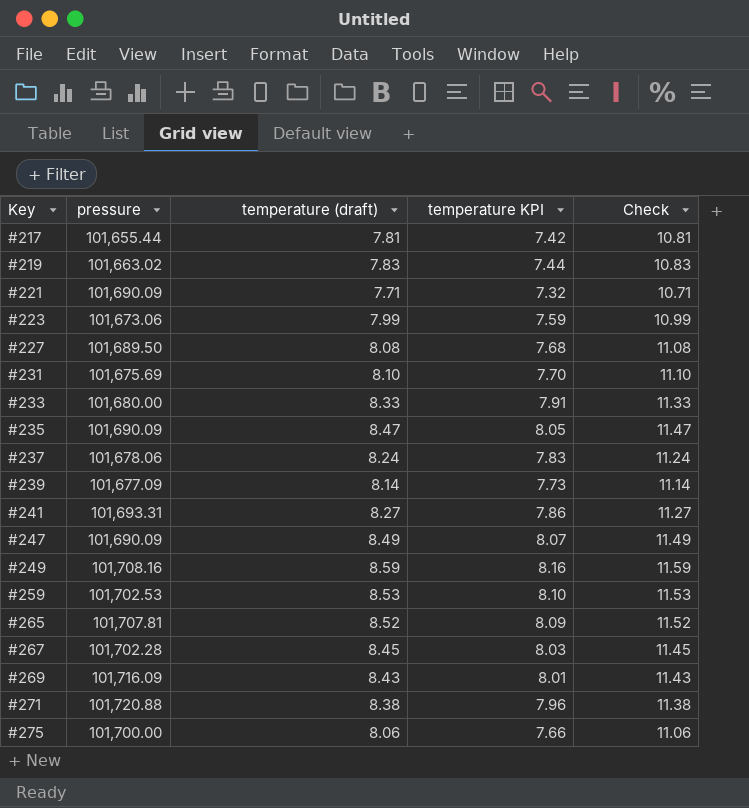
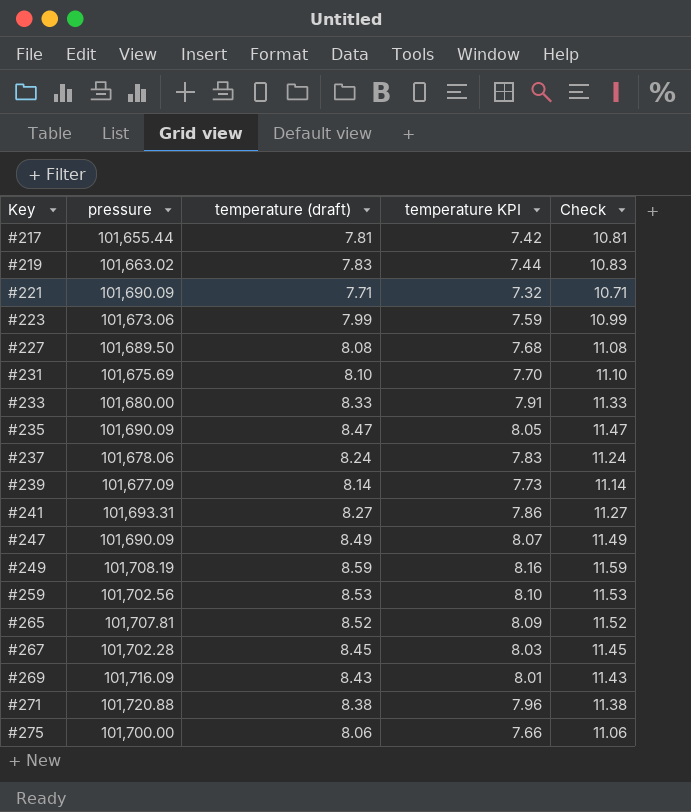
#249 | pressure: 101,708.16 -> 101,708.19
#259 | pressure: 101,702.53 -> 101,702.56

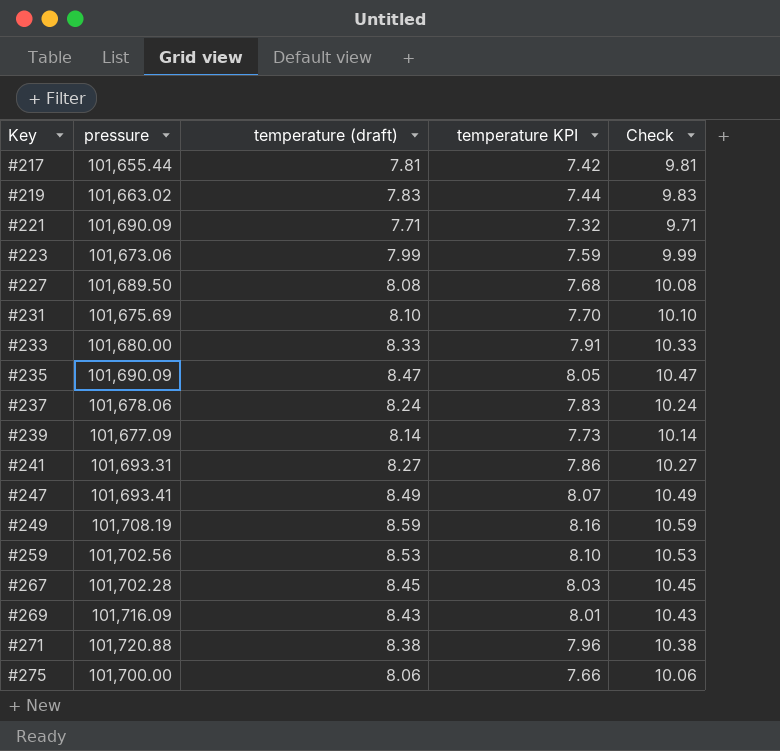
column Check | formula: [temperature (draft)] + 3 -> [temperature (draft)] + 2
row #265: 101,707.81 | 8.52 | 8.09 | 11.52 -> none
#247 | pressure: 101,690.09 -> 101,693.41

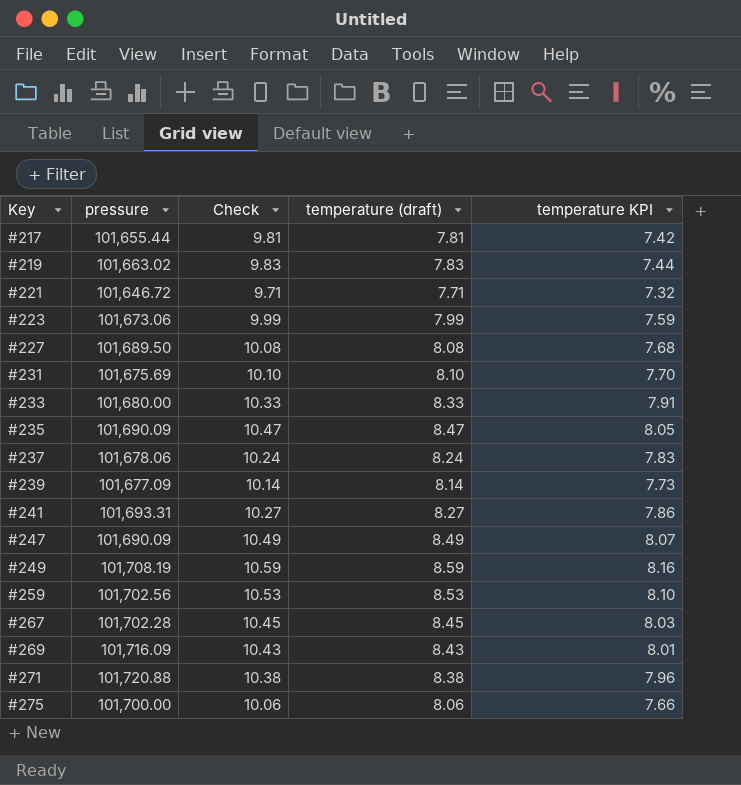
column Check | position: 5 -> 3
#221 | pressure: 101,690.09 -> 101,646.72
#247 | pressure: 101,693.41 -> 101,690.09

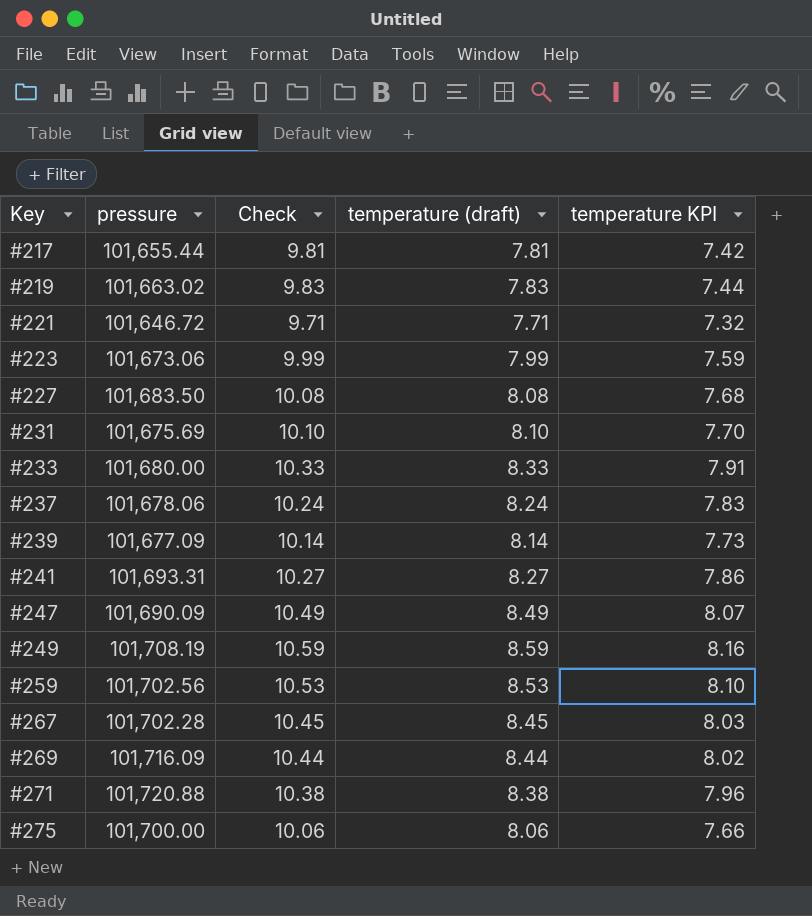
row #235: 101,690.09 | 10.47 | 8.47 | 8.05 -> none
#227 | pressure: 101,689.50 -> 101,683.50
#269 | Check: 10.43 -> 10.44
#269 | temperature (draft): 8.43 -> 8.44
#269 | temperature KPI: 8.01 -> 8.02

